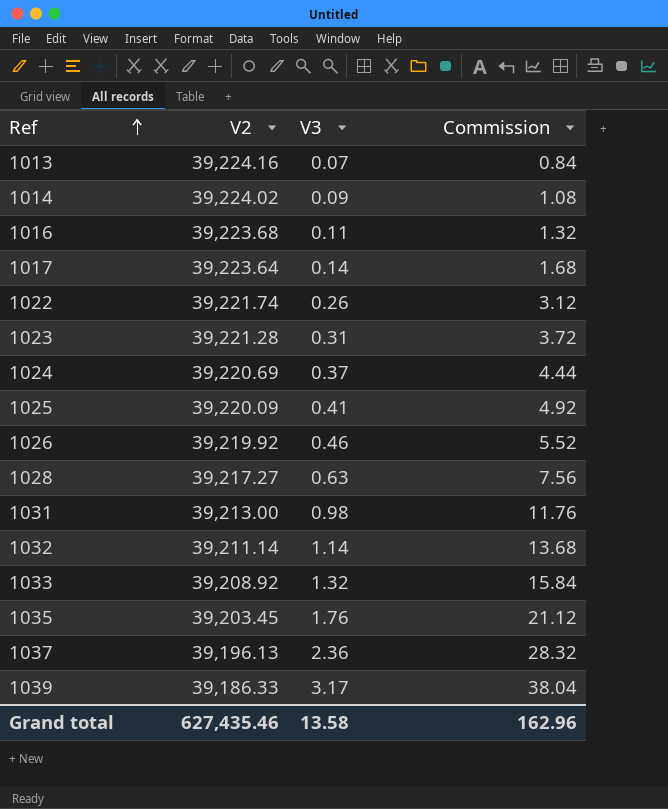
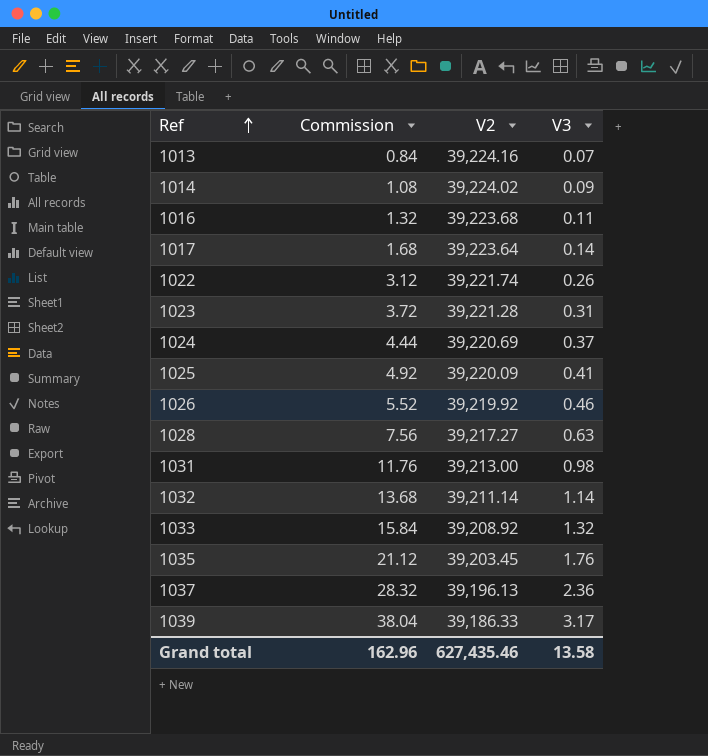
column Commission | position: 4 -> 2

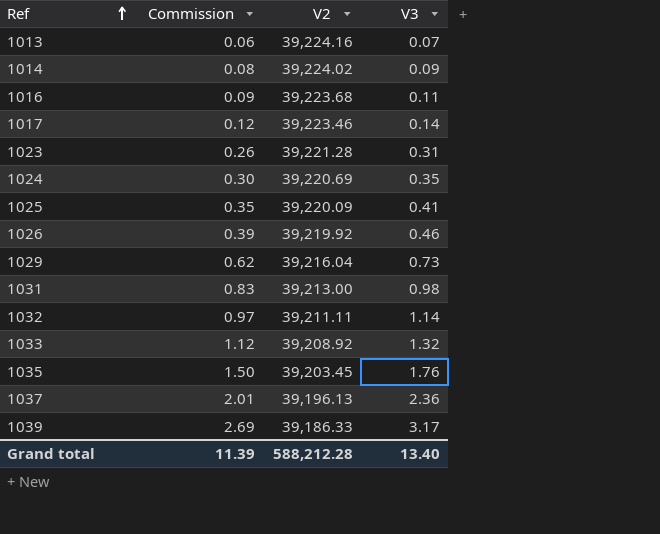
column Commission | formula: [V3] * 12 -> [V3] * 0.85
row 1022: 3.12 | 39,221.74 | 0.26 -> none
row 1028: 7.56 | 39,217.27 | 0.63 -> none
1017 | V2: 39,223.64 -> 39,223.46
1024 | V3: 0.37 -> 0.35
row 1029: none -> 0.62 | 39,216.04 | 0.73
1032 | V2: 39,211.14 -> 39,211.11
Grand total | Commission: 162.96 -> 11.39
Grand total | V2: 627,435.46 -> 588,212.28
Grand total | V3: 13.58 -> 13.40

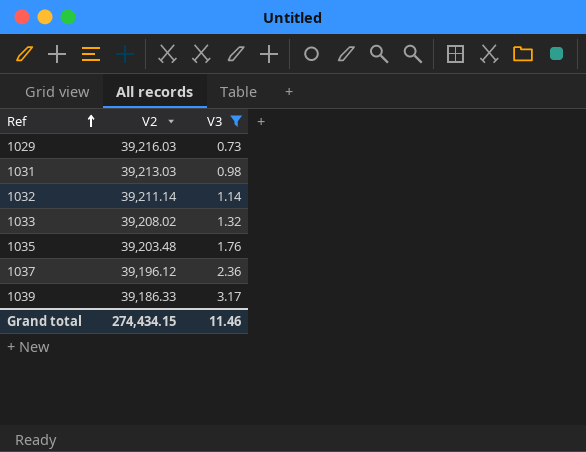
filter: none -> V3 >= 0.73
column Commission | formula: [V3] * 0.85 -> none
1029 | V2: 39,216.04 -> 39,216.03
1031 | V2: 39,213.00 -> 39,213.03
1032 | V2: 39,211.11 -> 39,211.14
1033 | V2: 39,208.92 -> 39,208.02
1035 | V2: 39,203.45 -> 39,203.48
1037 | V2: 39,196.13 -> 39,196.12
Grand total | V2: 588,212.28 -> 274,434.15
Grand total | V3: 13.40 -> 11.46

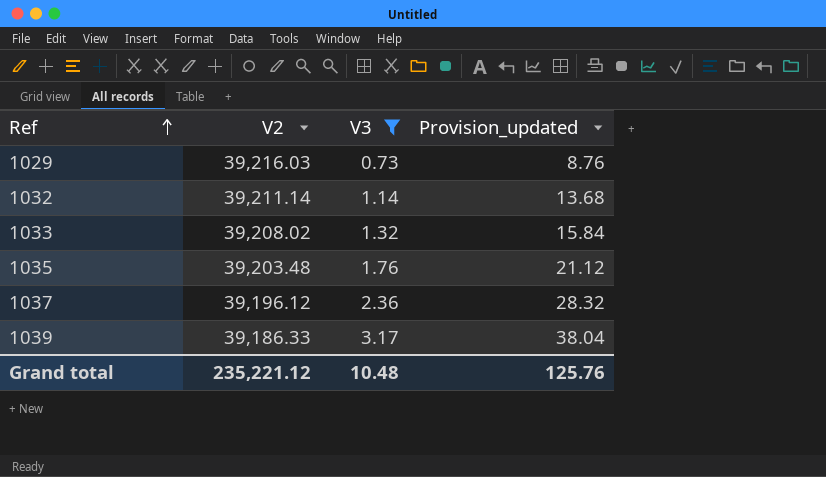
column Provision_updated | formula: none -> [V3] * 12
row 1031: 39,213.03 | 0.98 -> none
Grand total | V2: 274,434.15 -> 235,221.12
Grand total | V3: 11.46 -> 10.48

